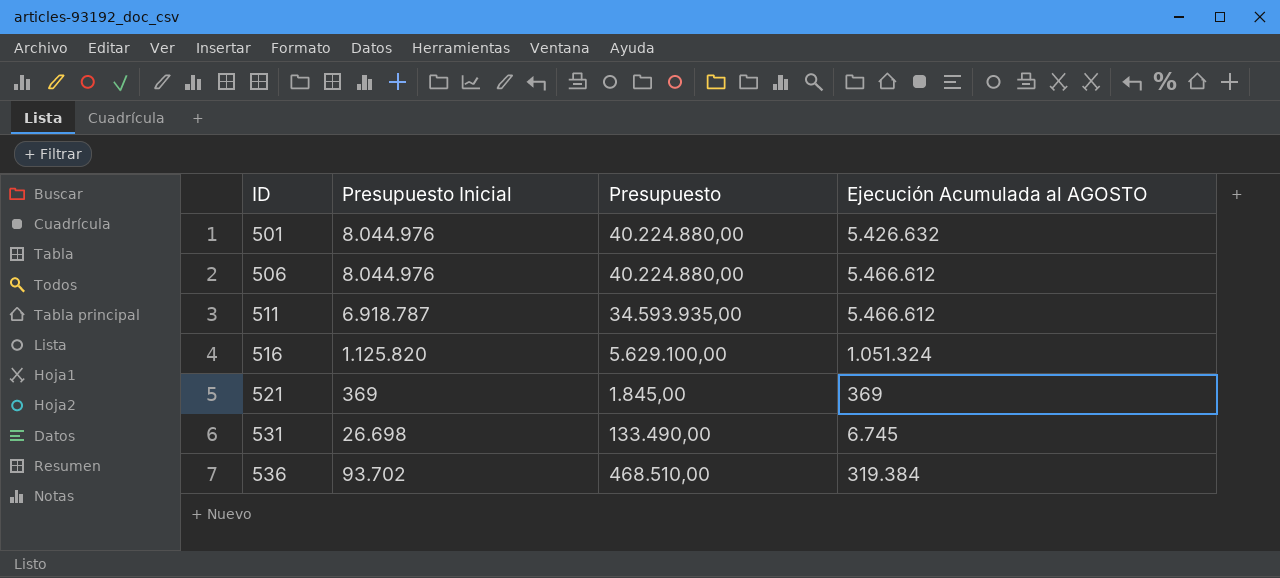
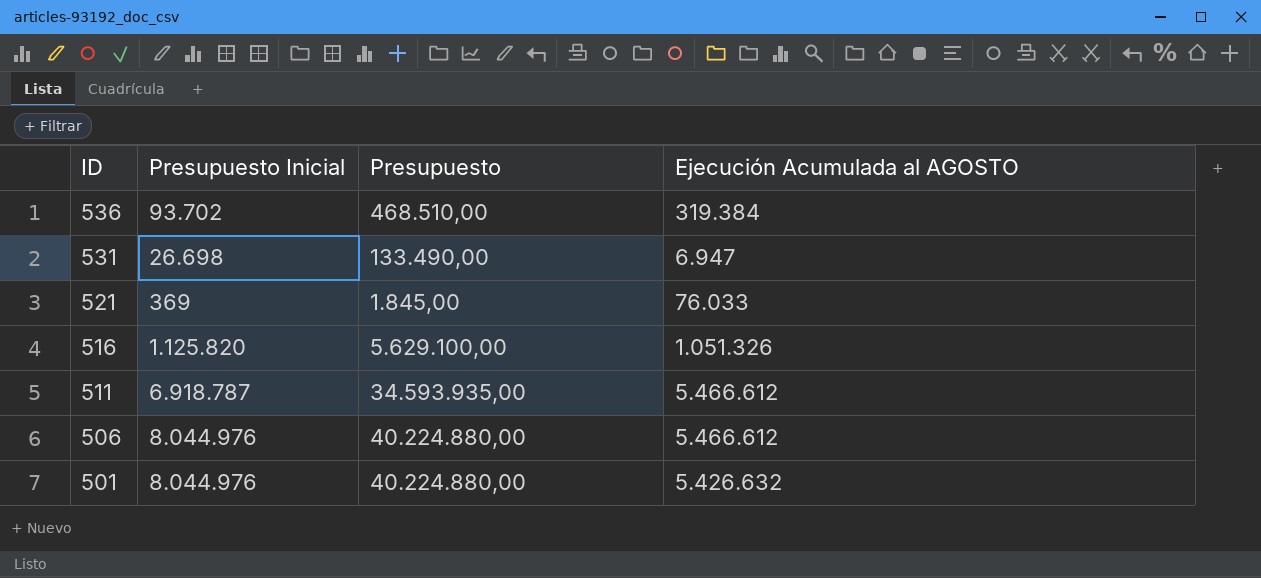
row order: ID ascending -> ID descending
531 | Ejecución Acumulada al AGOSTO: 6.745 -> 6.947
521 | Ejecución Acumulada al AGOSTO: 369 -> 76.033
516 | Ejecución Acumulada al AGOSTO: 1.051.324 -> 1.051.326

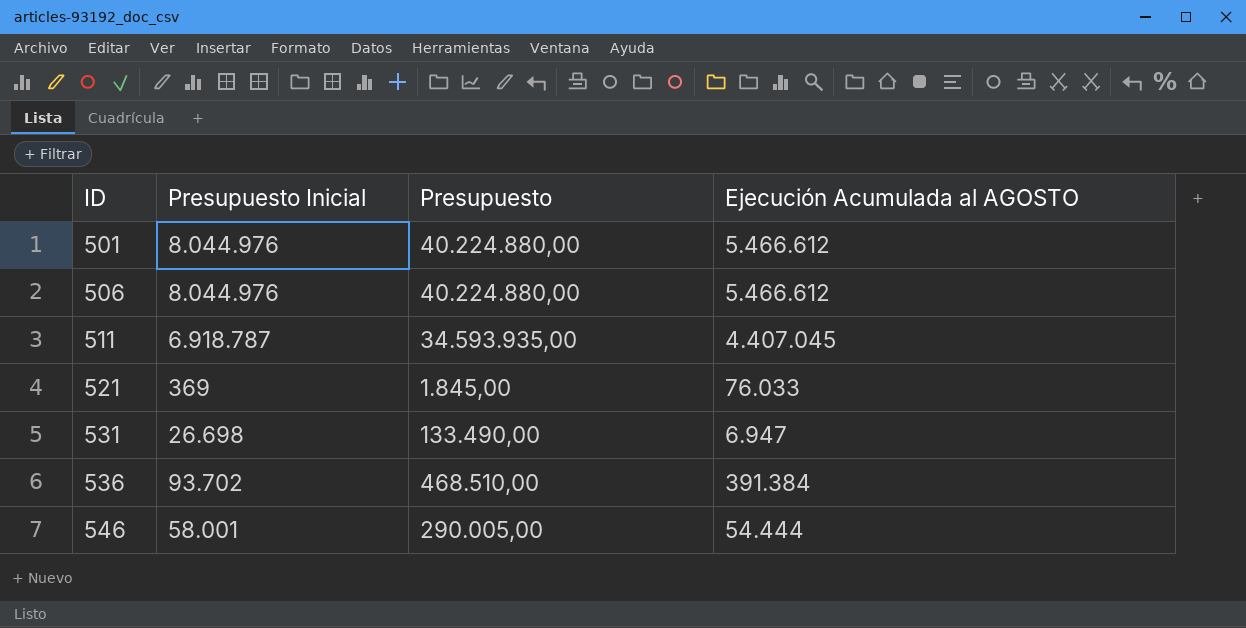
row order: ID descending -> ID ascending
row 516: 1.125.820 | 5.629.100,00 | 1.051.326 -> none
501 | Ejecución Acumulada al AGOSTO: 5.426.632 -> 5.466.612
511 | Ejecución Acumulada al AGOSTO: 5.466.612 -> 4.407.045
536 | Ejecución Acumulada al AGOSTO: 319.384 -> 391.384
row 546: none -> 58.001 | 290.005,00 | 54.444

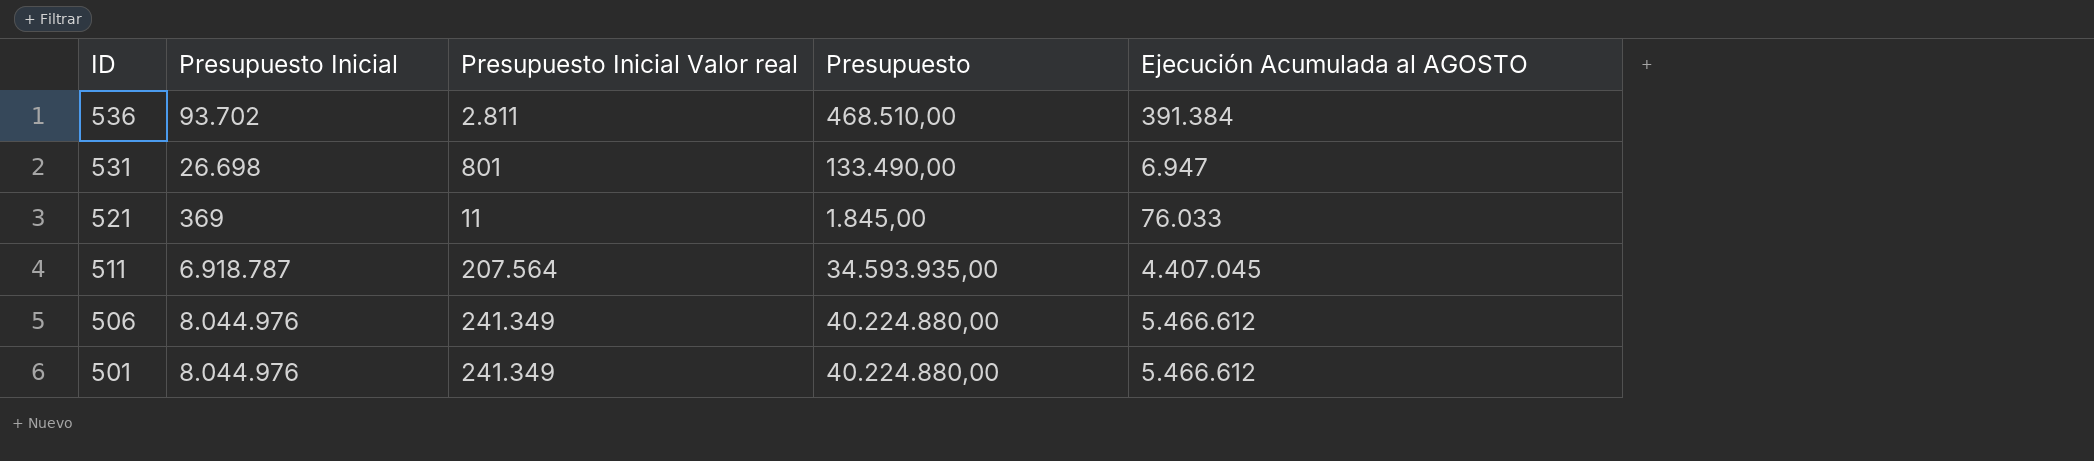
row order: ID ascending -> ID descending
column Presupuesto Inicial Valor real | formula: none -> [Presupuesto Inicial] * 0,03
row 546: 58.001 | 290.005,00 | 54.444 -> none

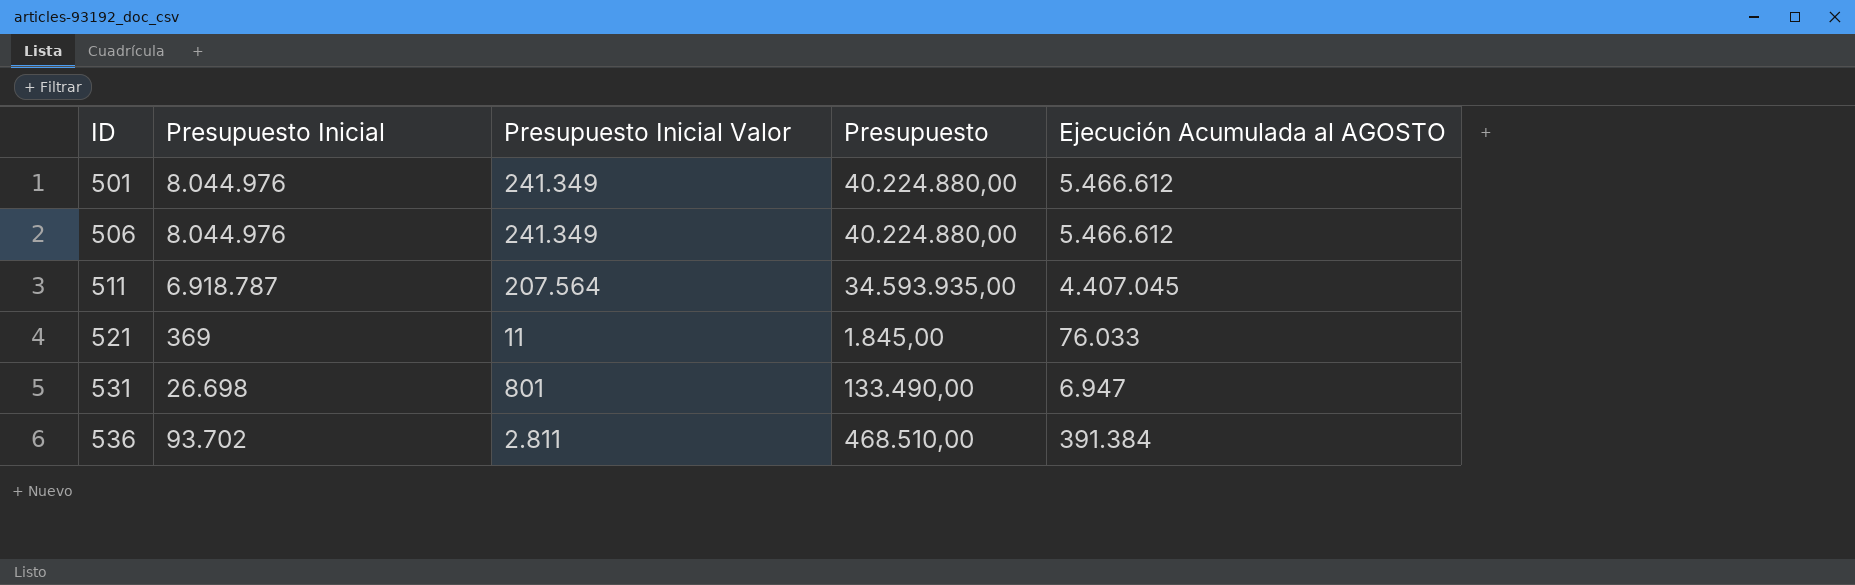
row order: ID descending -> ID ascending
column name: Presupuesto Inicial Valor real -> Presupuesto Inicial Valor

